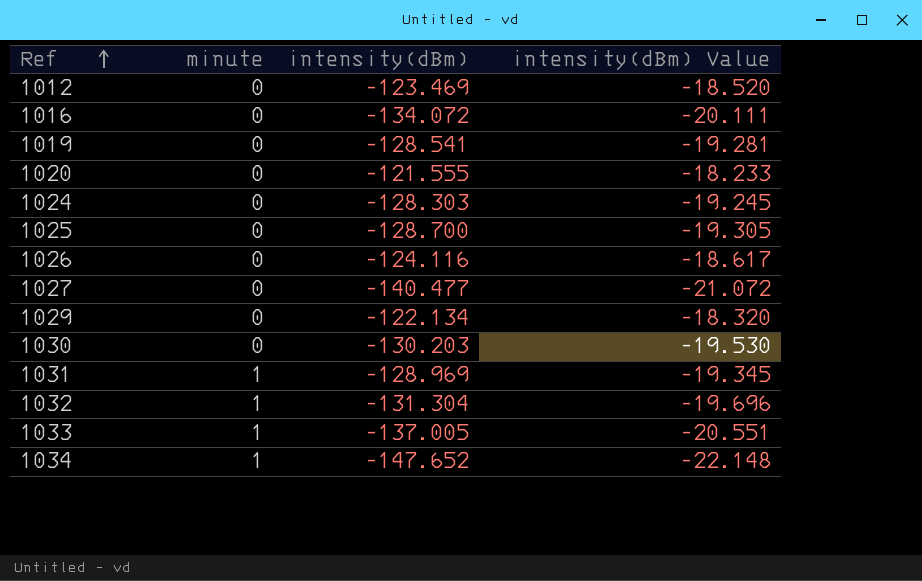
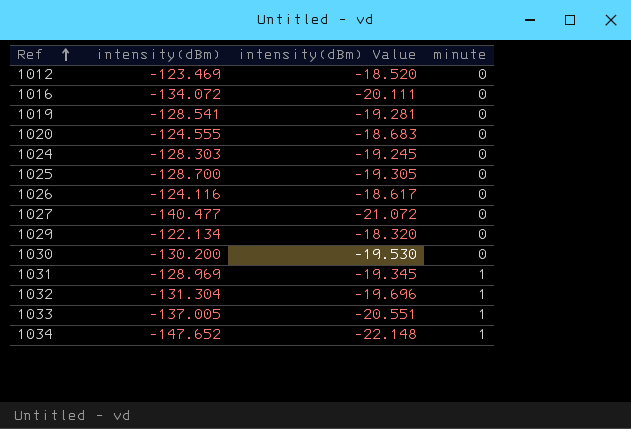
column minute | position: 2 -> 4
1020 | intensity(dBm): -121.555 -> -124.555
1020 | intensity(dBm) Value: -18.233 -> -18.683
1030 | intensity(dBm): -130.203 -> -130.200

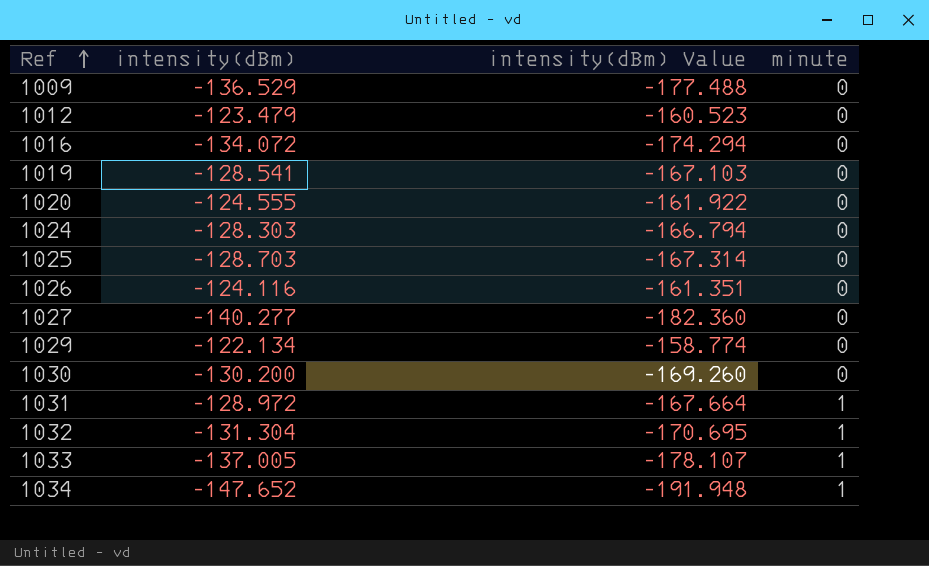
column intensity(dBm) Value | formula: [intensity(dBm)] * 0.15 -> [intensity(dBm)] * 1.3
row 1009: none -> -136.529 | -177.488 | 0
1012 | intensity(dBm): -123.469 -> -123.479
1025 | intensity(dBm): -128.700 -> -128.703
1027 | intensity(dBm): -140.477 -> -140.277
1031 | intensity(dBm): -128.969 -> -128.972

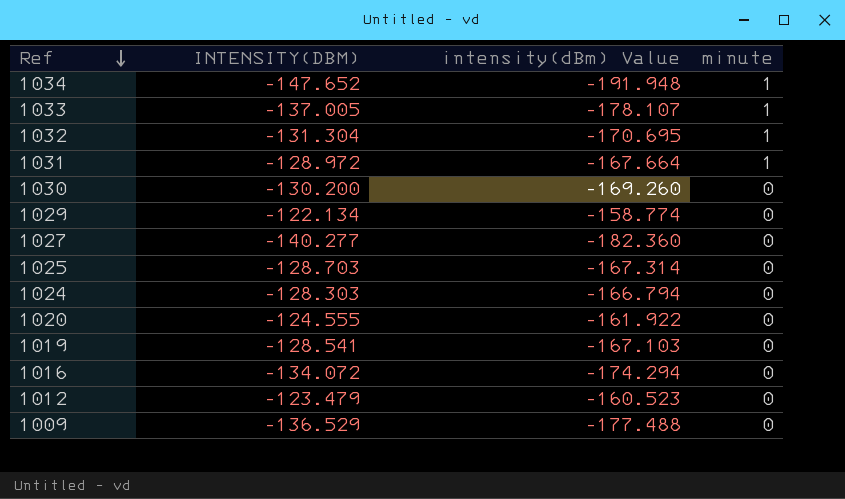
row order: Ref ascending -> Ref descending
column name: intensity(dBm) -> INTENSITY(DBM)
row 1026: -124.116 | -161.351 | 0 -> none

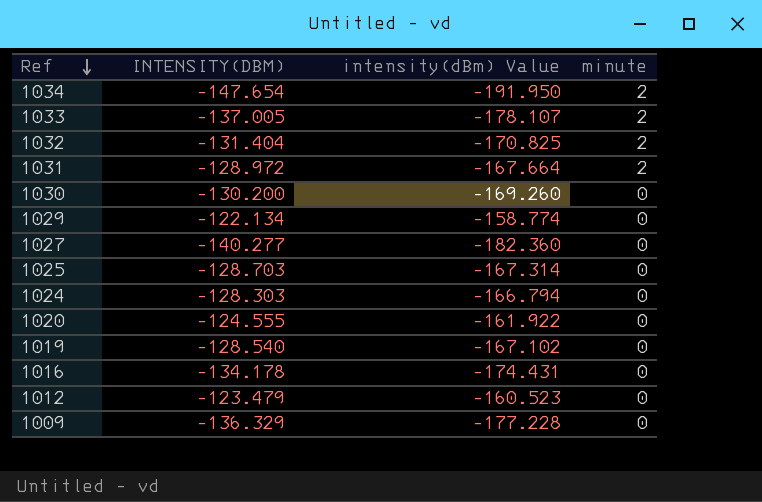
1034 | INTENSITY(DBM): -147.652 -> -147.654
1034 | intensity(dBm) Value: -191.948 -> -191.950
1034 | minute: 1 -> 2
1033 | minute: 1 -> 2
1032 | INTENSITY(DBM): -131.304 -> -131.404
1032 | intensity(dBm) Value: -170.695 -> -170.825
1032 | minute: 1 -> 2
1031 | minute: 1 -> 2
1019 | INTENSITY(DBM): -128.541 -> -128.540
1019 | intensity(dBm) Value: -167.103 -> -167.102
1016 | INTENSITY(DBM): -134.072 -> -134.178
1016 | intensity(dBm) Value: -174.294 -> -174.431
1009 | INTENSITY(DBM): -136.529 -> -136.329
1009 | intensity(dBm) Value: -177.488 -> -177.228

